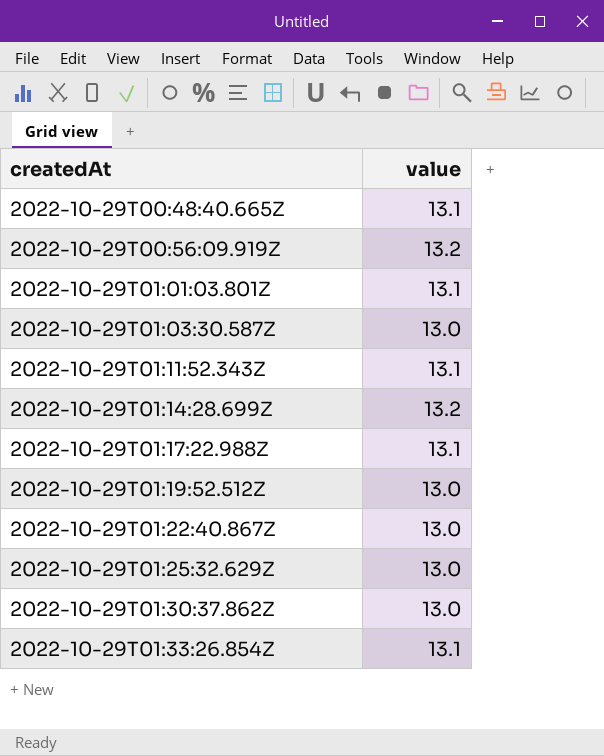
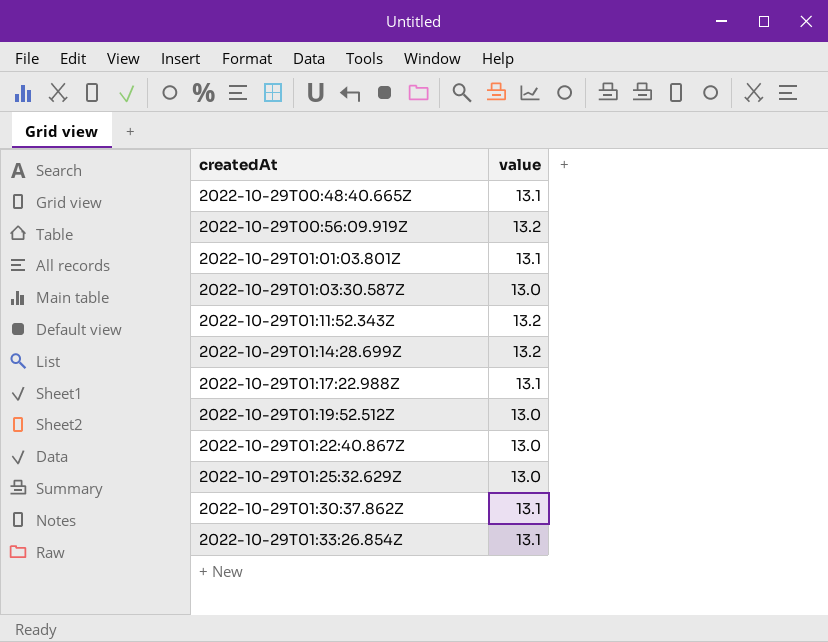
2022-10-29T01:11:52.343Z | value: 13.1 -> 13.2
2022-10-29T01:30:37.862Z | value: 13.0 -> 13.1

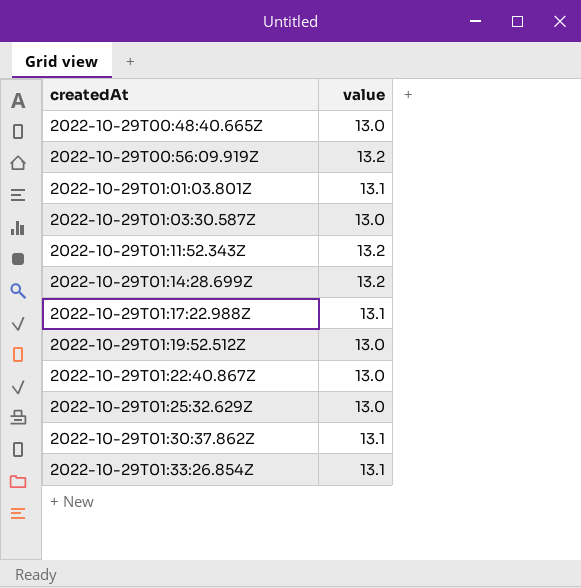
2022-10-29T00:48:40.665Z | value: 13.1 -> 13.0

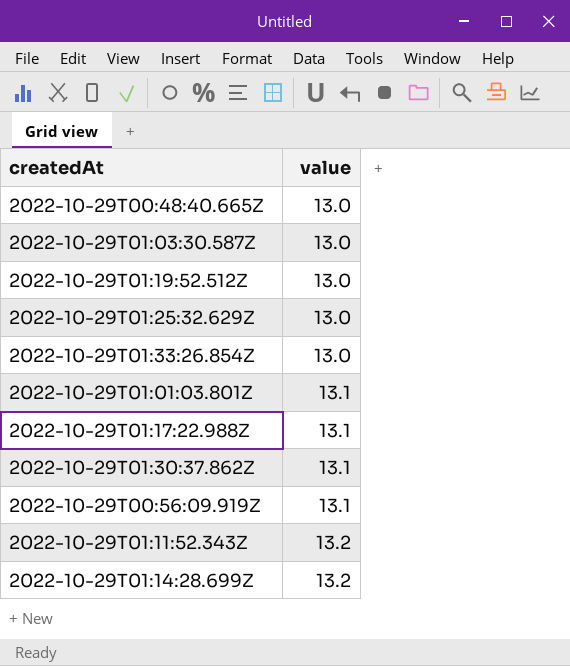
row order: createdAt ascending -> value ascending
row 2022-10-29T01:22:40.867Z: 13.0 -> none
2022-10-29T01:33:26.854Z | value: 13.1 -> 13.0
2022-10-29T00:56:09.919Z | value: 13.2 -> 13.1

